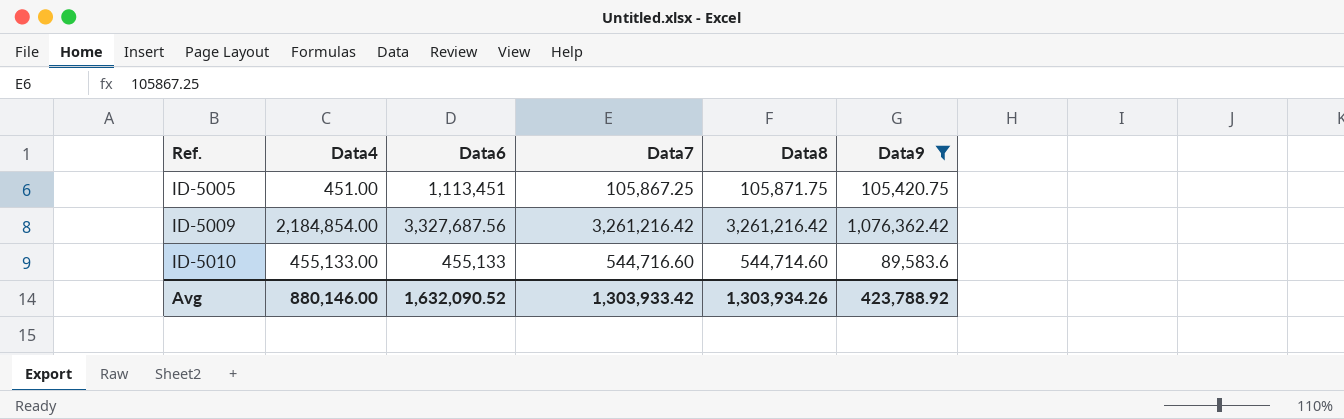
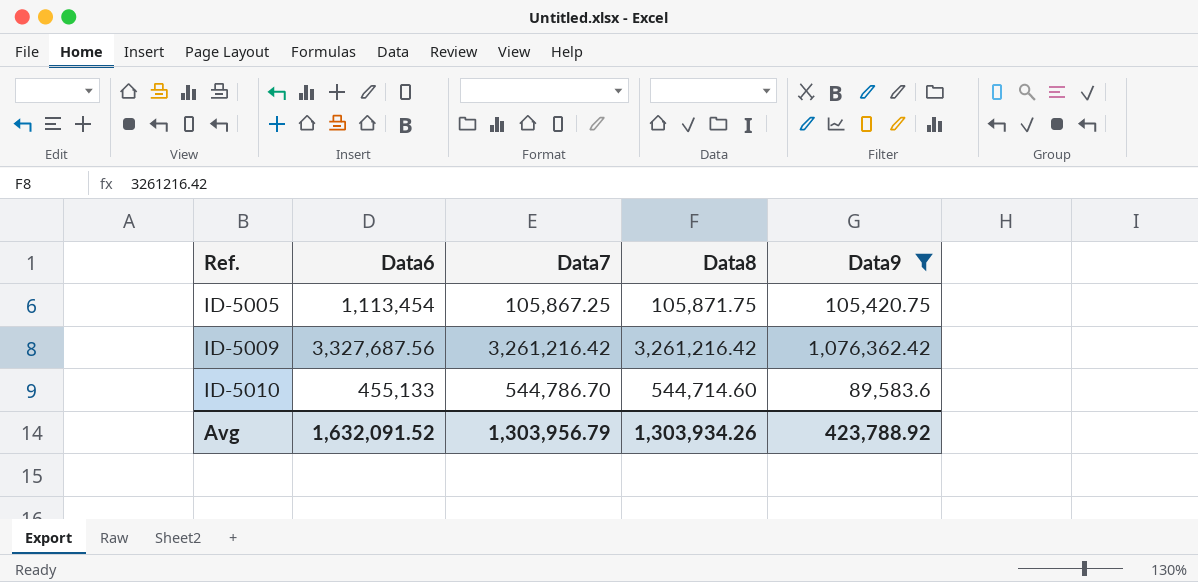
column Data4 | position: 2 -> none
ID-5005 | Data6: 1,113,451 -> 1,113,454
ID-5010 | Data7: 544,716.60 -> 544,786.70
Avg | Data6: 1,632,090.52 -> 1,632,091.52
Avg | Data7: 1,303,933.42 -> 1,303,956.79

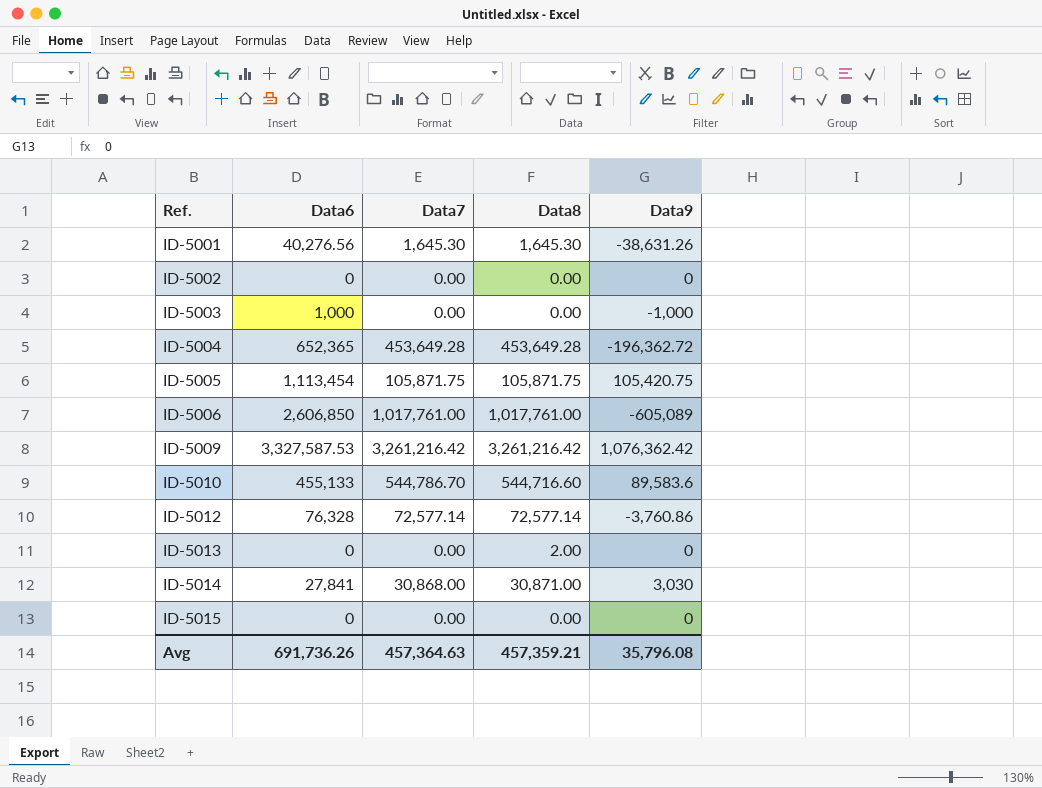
filter: Data9 >= 89,583.6 -> none
ID-5005 | Data7: 105,867.25 -> 105,871.75
ID-5009 | Data6: 3,327,687.56 -> 3,327,587.53
ID-5010 | Data8: 544,714.60 -> 544,716.60
Avg | Data6: 1,632,091.52 -> 691,736.26
Avg | Data7: 1,303,956.79 -> 457,364.63
Avg | Data8: 1,303,934.26 -> 457,359.21
Avg | Data9: 423,788.92 -> 35,796.08

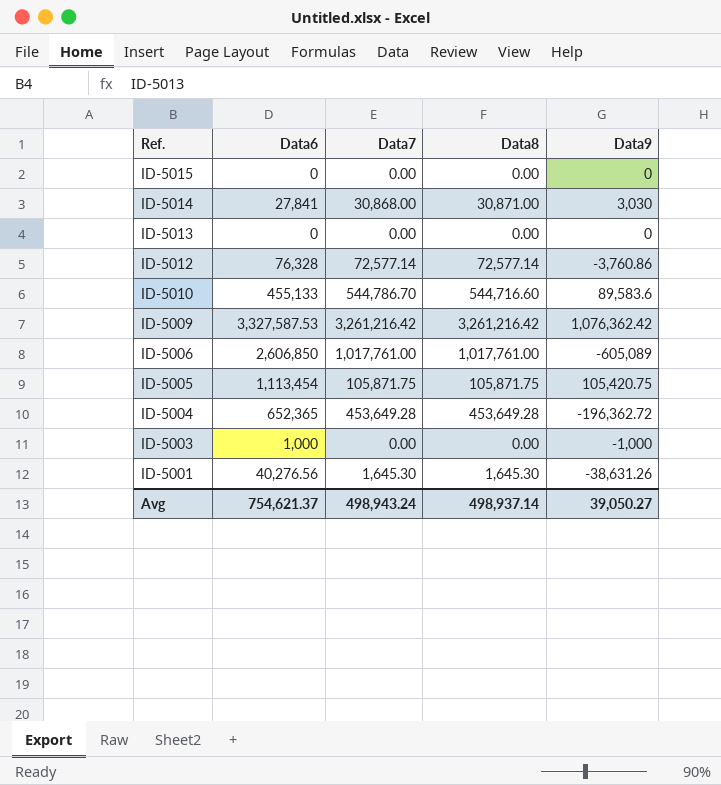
row order: Ref. ascending -> Ref. descending
row ID-5002: 0 | 0.00 | 0.00 | 0 -> none
ID-5013 | Data8: 2.00 -> 0.00
Avg | Data6: 691,736.26 -> 754,621.37
Avg | Data7: 457,364.63 -> 498,943.24
Avg | Data8: 457,359.21 -> 498,937.14
Avg | Data9: 35,796.08 -> 39,050.27

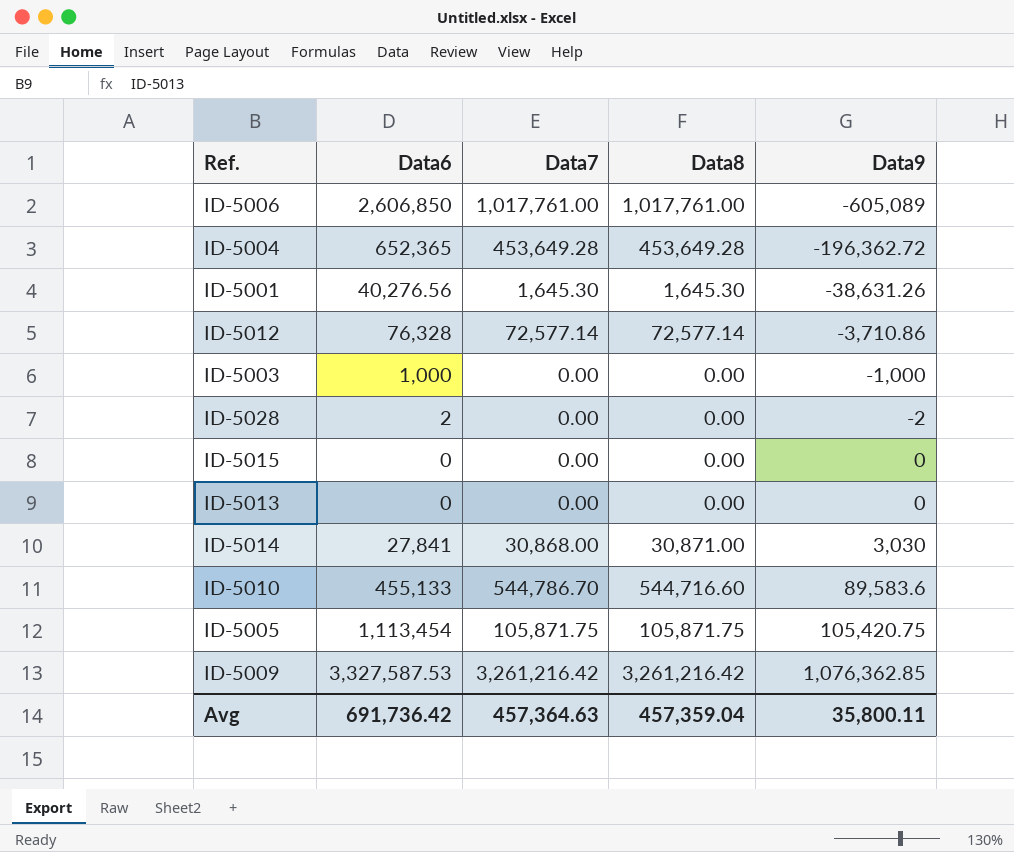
row order: Ref. descending -> Data9 ascending
ID-5012 | Data9: -3,760.86 -> -3,710.86
row ID-5028: none -> 2 | 0.00 | 0.00 | -2
ID-5009 | Data9: 1,076,362.42 -> 1,076,362.85
Avg | Data6: 754,621.37 -> 691,736.42
Avg | Data7: 498,943.24 -> 457,364.63
Avg | Data8: 498,937.14 -> 457,359.04
Avg | Data9: 39,050.27 -> 35,800.11

